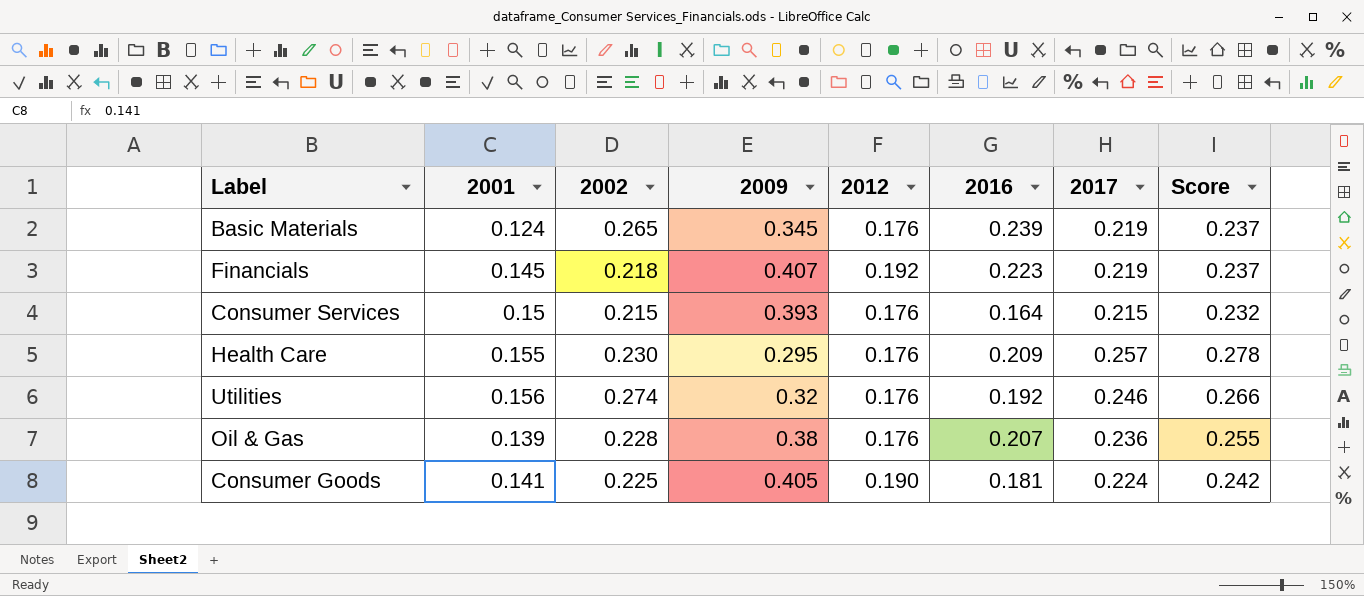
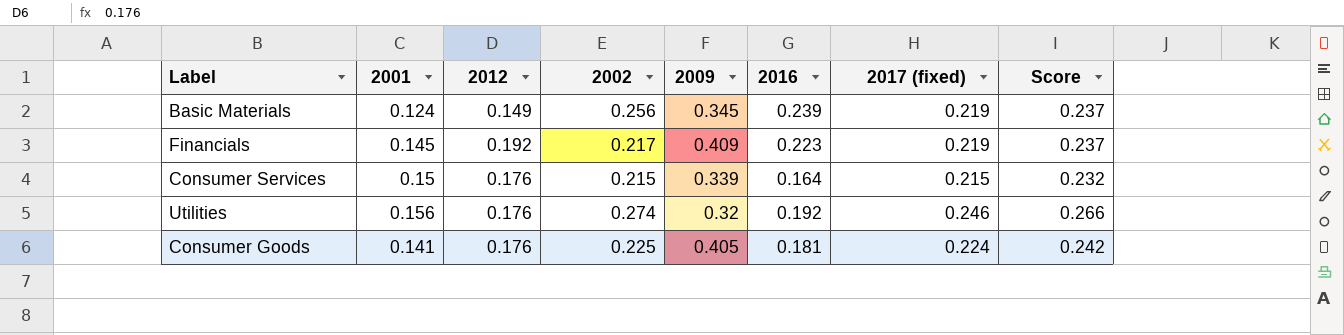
column 2012 | position: 5 -> 3
column name: 2017 -> 2017 (fixed)
row Health Care: 0.155 | 0.230 | 0.295 | 0.176 | 0.209 | 0.257 | 0.278 -> none
row Oil & Gas: 0.139 | 0.228 | 0.38 | 0.176 | 0.207 | 0.236 | 0.255 -> none
Basic Materials | 2012: 0.176 -> 0.149
Basic Materials | 2002: 0.265 -> 0.256
Financials | 2002: 0.218 -> 0.217
Financials | 2009: 0.407 -> 0.409
Consumer Services | 2009: 0.393 -> 0.339
Consumer Goods | 2012: 0.190 -> 0.176

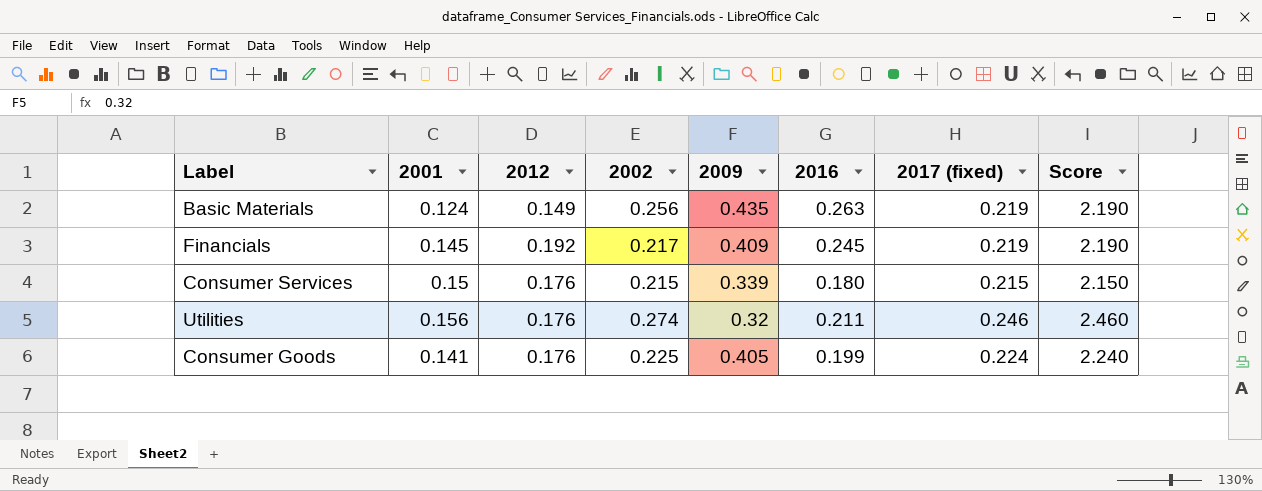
column Score | formula: [2017 (fixed)] * 1.08 -> [2017 (fixed)] * 10
Basic Materials | 2009: 0.345 -> 0.435
Basic Materials | 2016: 0.239 -> 0.263
Financials | 2016: 0.223 -> 0.245
Consumer Services | 2016: 0.164 -> 0.180
Utilities | 2016: 0.192 -> 0.211
Consumer Goods | 2016: 0.181 -> 0.199

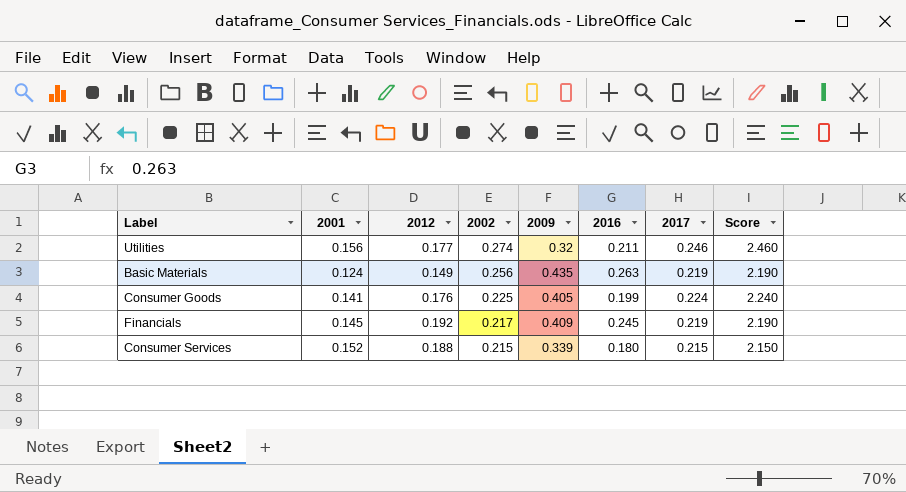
row order: none -> 2002 descending
column name: 2017 (fixed) -> 2017
Utilities | 2012: 0.176 -> 0.177
Consumer Services | 2001: 0.15 -> 0.152
Consumer Services | 2012: 0.176 -> 0.188

